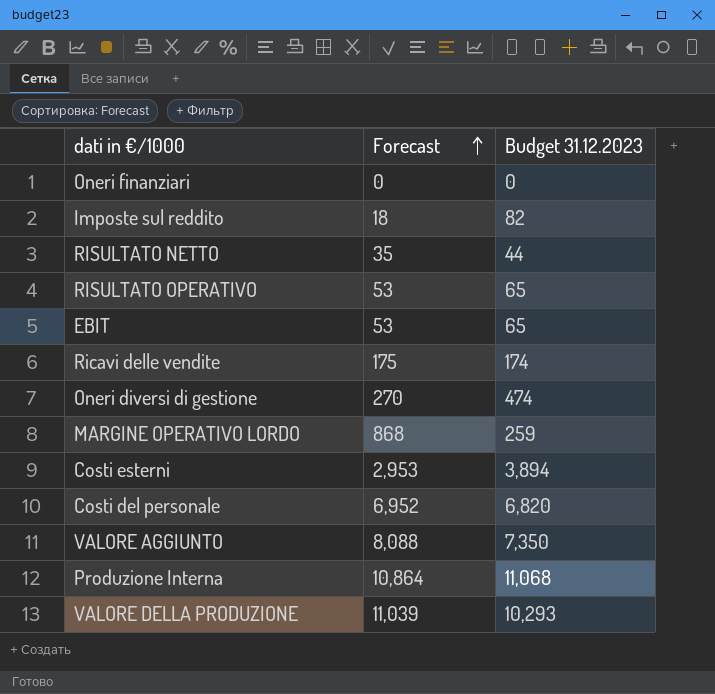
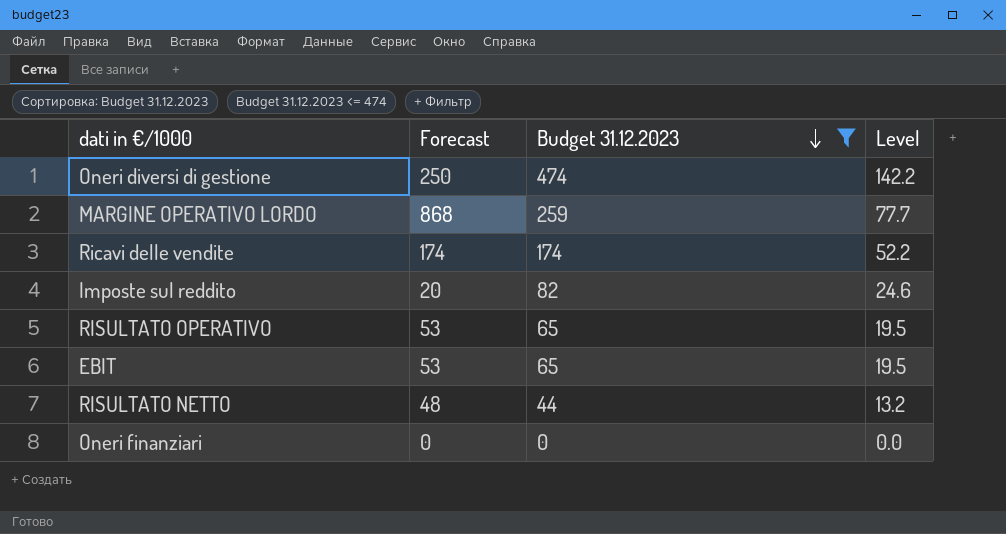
filter: none -> Budget 31.12.2023 <= 474
row order: Forecast ascending -> Budget 31.12.2023 descending
column Level | formula: none -> [Budget 31.12.2023] * 0.3
Oneri diversi di gestione | Forecast: 270 -> 250
Ricavi delle vendite | Forecast: 175 -> 174
Imposte sul reddito | Forecast: 18 -> 20
RISULTATO NETTO | Forecast: 35 -> 48

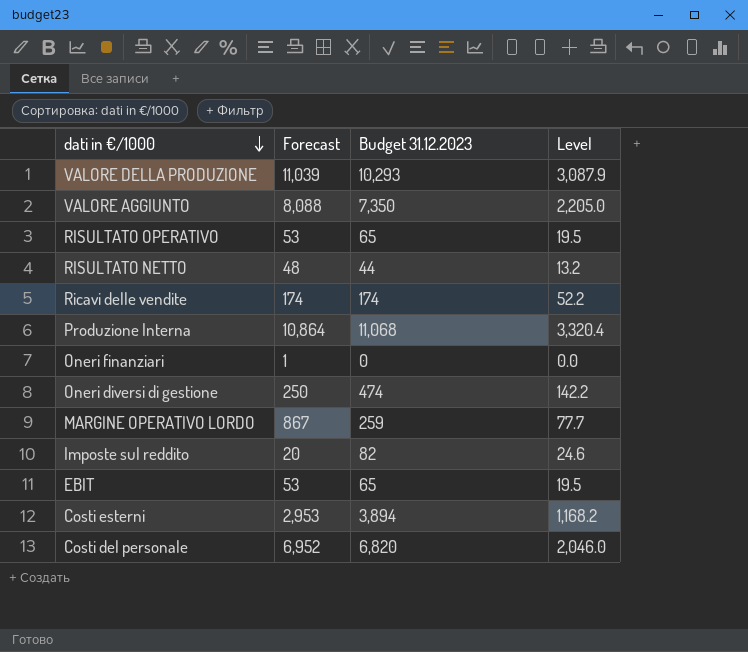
filter: Budget 31.12.2023 <= 474 -> none
row order: Budget 31.12.2023 descending -> dati in €/1000 descending
Oneri finanziari | Forecast: 0 -> 1
MARGINE OPERATIVO LORDO | Forecast: 868 -> 867

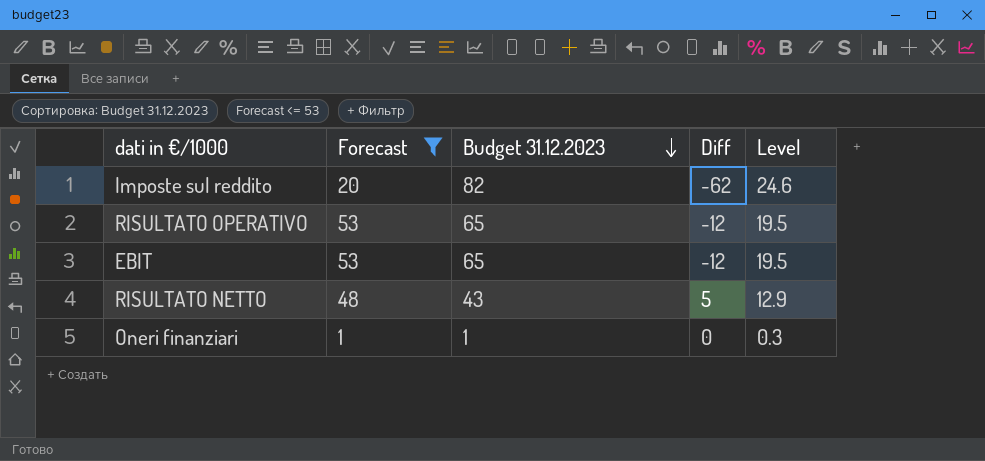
filter: none -> Forecast <= 53
row order: dati in €/1000 descending -> Budget 31.12.2023 descending
column Diff | formula: none -> [Forecast] - [Budget 31.12.2023]
RISULTATO NETTO | Budget 31.12.2023: 44 -> 43
RISULTATO NETTO | Level: 13.2 -> 12.9
Oneri finanziari | Budget 31.12.2023: 0 -> 1
Oneri finanziari | Level: 0.0 -> 0.3

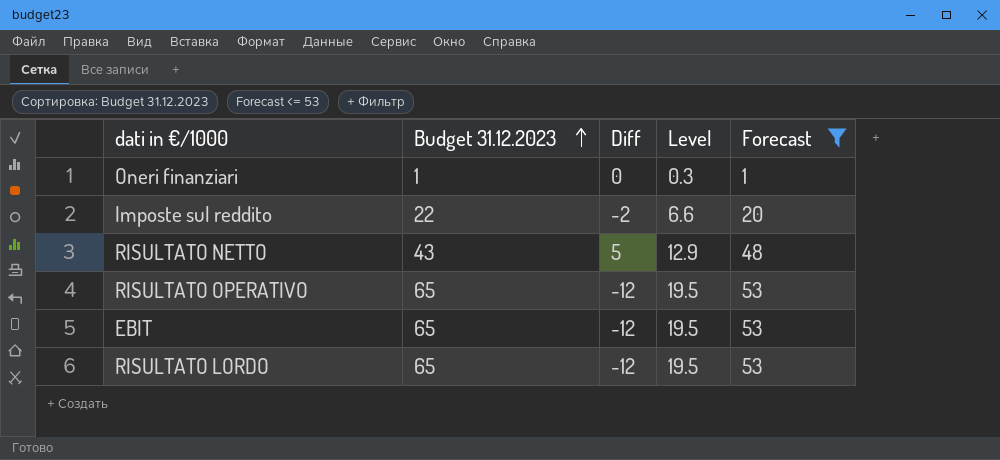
row order: Budget 31.12.2023 descending -> Budget 31.12.2023 ascending
column Forecast | position: 2 -> 5
Imposte sul reddito | Budget 31.12.2023: 82 -> 22
Imposte sul reddito | Diff: -62 -> -2
Imposte sul reddito | Level: 24.6 -> 6.6
row RISULTATO LORDO: none -> 65 | -12 | 19.5 | 53

